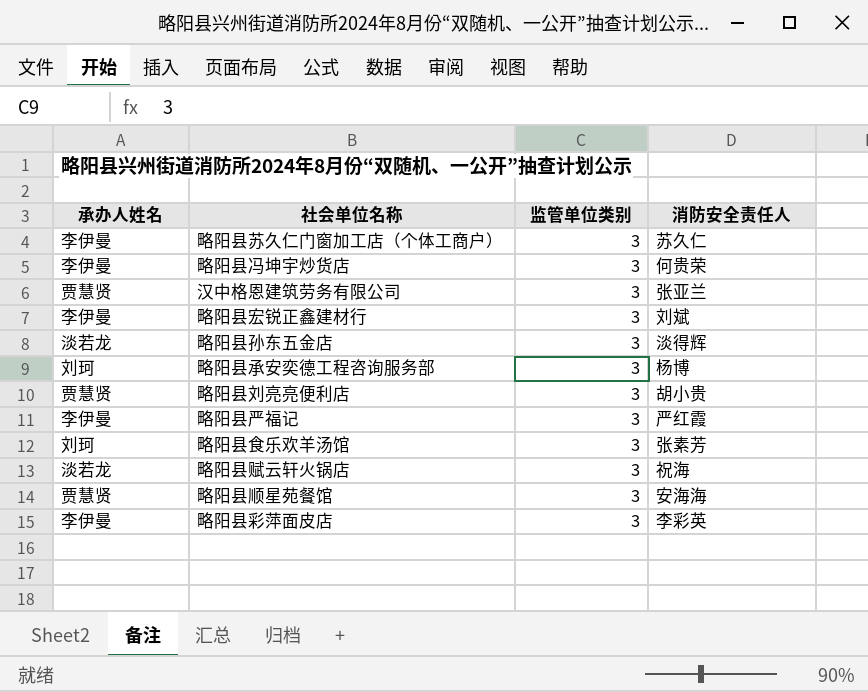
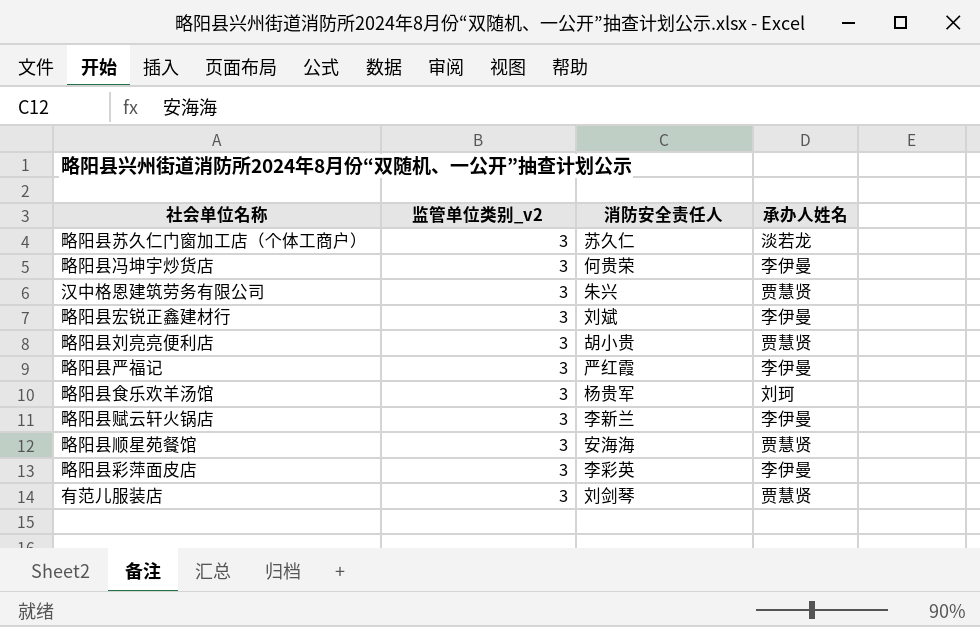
column name: 监管单位类别 -> 监管单位类别_v2
column 承办人姓名 | position: 1 -> 4
row 略阳县孙东五金店: 淡若龙 | 3 | 淡得辉 -> none
row 略阳县承安奕德工程咨询服务部: 刘珂 | 3 | 杨博 -> none
略阳县苏久仁门窗加工店（个体工商户） | 承办人姓名: 李伊曼 -> 淡若龙
汉中格恩建筑劳务有限公司 | 消防安全责任人: 张亚兰 -> 朱兴
略阳县食乐欢羊汤馆 | 消防安全责任人: 张素芳 -> 杨贵军
略阳县赋云轩火锅店 | 消防安全责任人: 祝海 -> 李新兰
略阳县赋云轩火锅店 | 承办人姓名: 淡若龙 -> 李伊曼
row 有范儿服装店: none -> 3 | 刘剑琴 | 贾慧贤

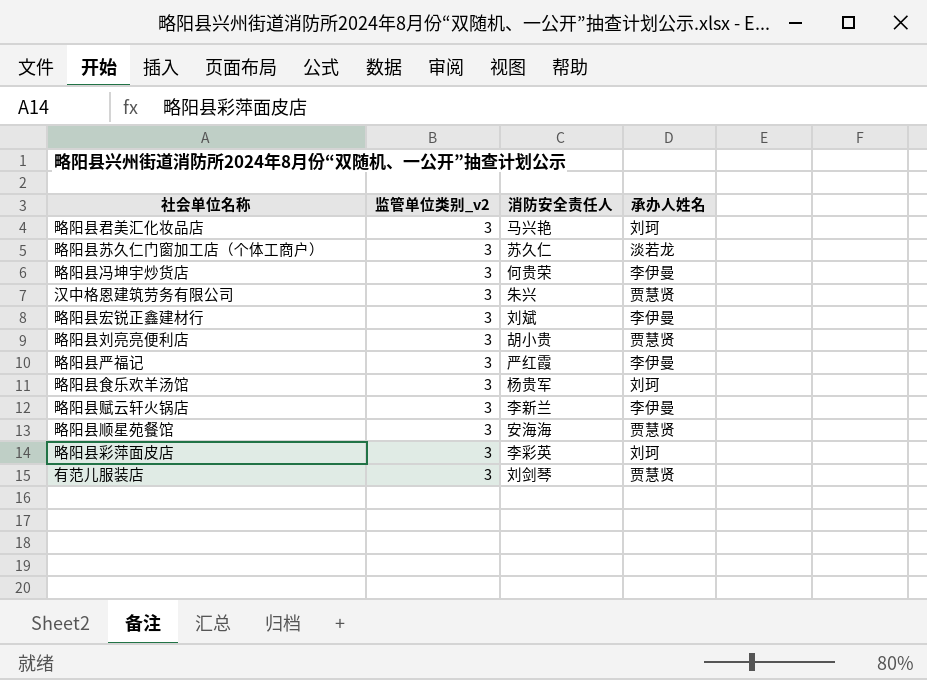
row 略阳县君美汇化妆品店: none -> 3 | 马兴艳 | 刘珂
略阳县彩萍面皮店 | 承办人姓名: 李伊曼 -> 刘珂

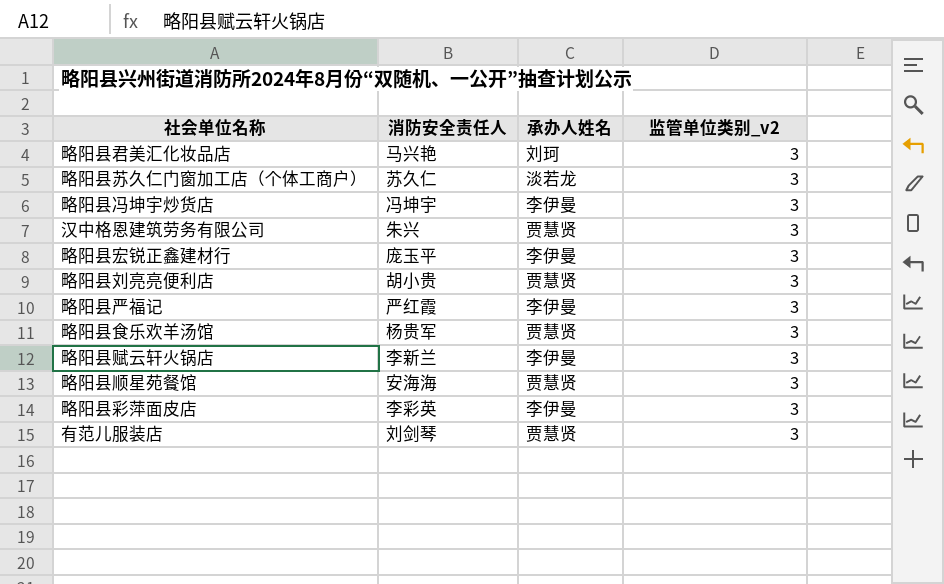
column 监管单位类别_v2 | position: 2 -> 4
略阳县冯坤宇炒货店 | 消防安全责任人: 何贵荣 -> 冯坤宇
略阳县宏锐正鑫建材行 | 消防安全责任人: 刘斌 -> 庞玉平
略阳县食乐欢羊汤馆 | 承办人姓名: 刘珂 -> 贾慧贤
略阳县彩萍面皮店 | 承办人姓名: 刘珂 -> 李伊曼

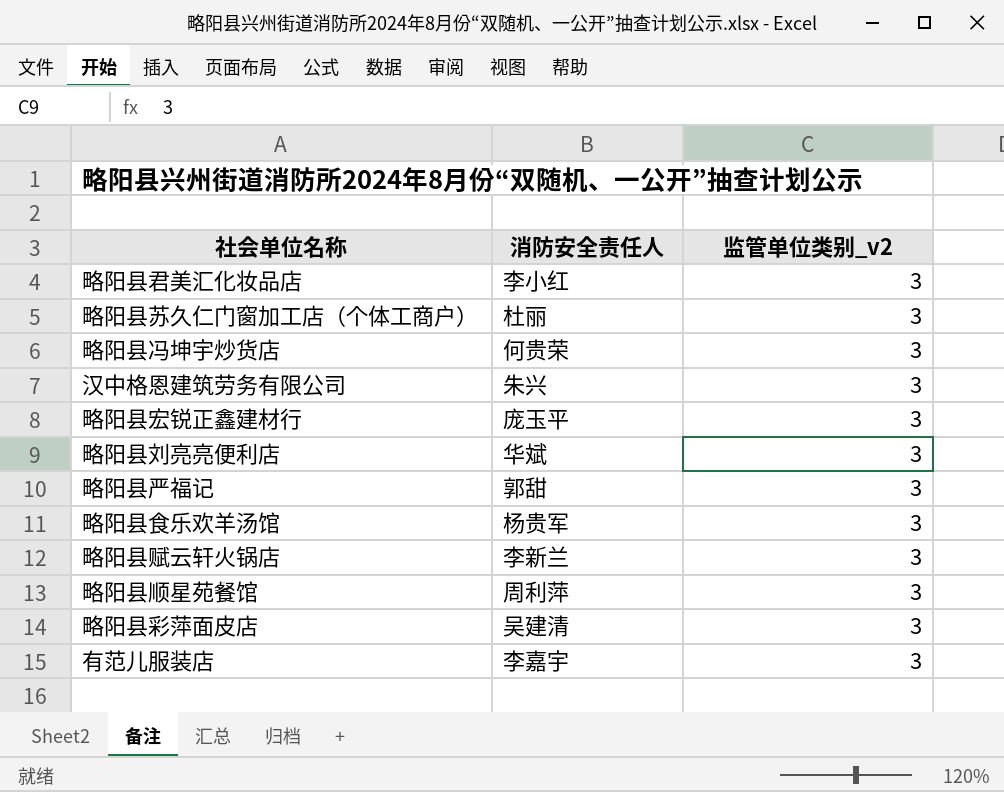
column 承办人姓名 | position: 3 -> none
略阳县君美汇化妆品店 | 消防安全责任人: 马兴艳 -> 李小红
略阳县苏久仁门窗加工店（个体工商户） | 消防安全责任人: 苏久仁 -> 杜丽
略阳县冯坤宇炒货店 | 消防安全责任人: 冯坤宇 -> 何贵荣
略阳县刘亮亮便利店 | 消防安全责任人: 胡小贵 -> 华斌
略阳县严福记 | 消防安全责任人: 严红霞 -> 郭甜
略阳县顺星苑餐馆 | 消防安全责任人: 安海海 -> 周利萍
略阳县彩萍面皮店 | 消防安全责任人: 李彩英 -> 吴建清
有范儿服装店 | 消防安全责任人: 刘剑琴 -> 李嘉宇

